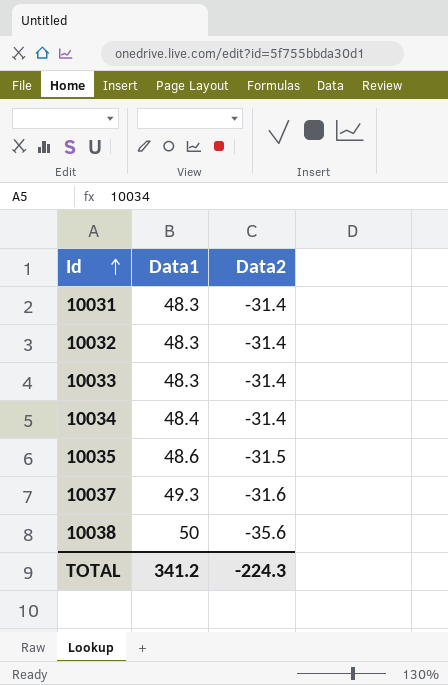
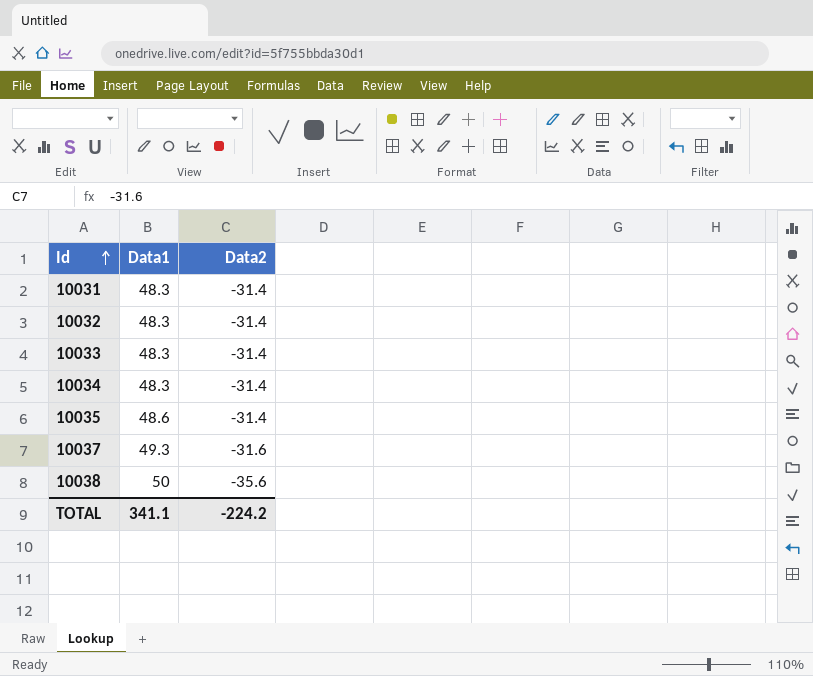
10034 | Data1: 48.4 -> 48.3
10035 | Data2: -31.5 -> -31.4
TOTAL | Data1: 341.2 -> 341.1
TOTAL | Data2: -224.3 -> -224.2

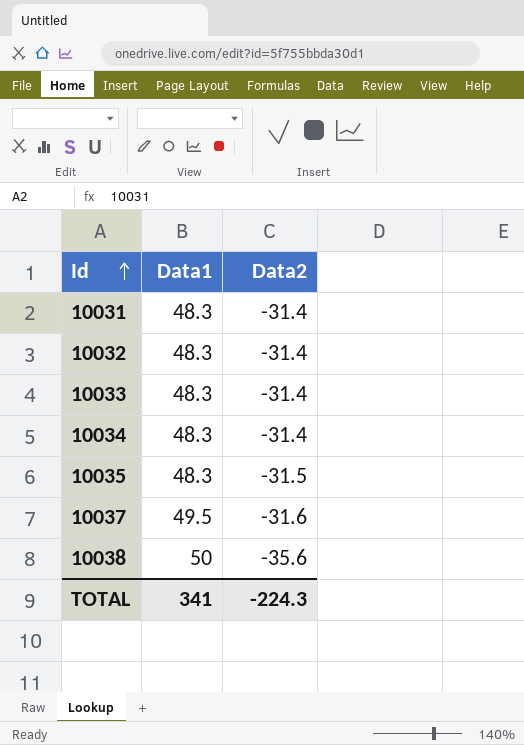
10035 | Data1: 48.6 -> 48.3
10035 | Data2: -31.4 -> -31.5
10037 | Data1: 49.3 -> 49.5
TOTAL | Data1: 341.1 -> 341
TOTAL | Data2: -224.2 -> -224.3

